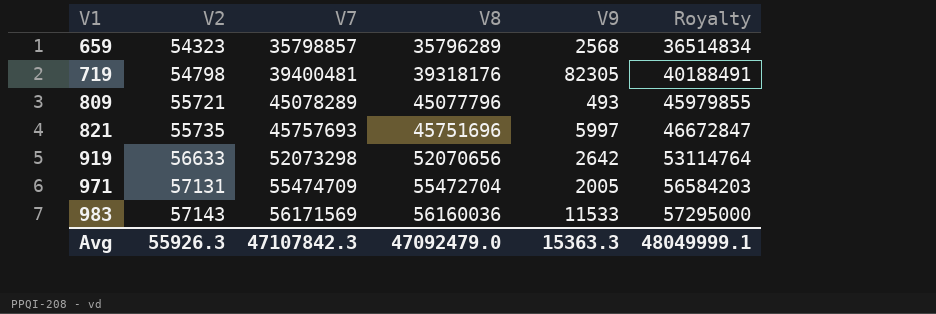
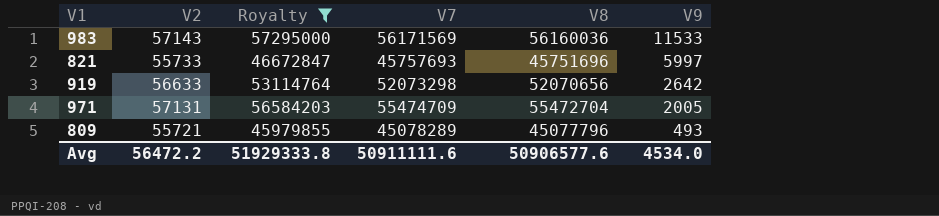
filter: none -> Royalty >= 45979855
row order: V1 ascending -> V9 descending
column Royalty | position: 6 -> 3
821 | V2: 55735 -> 55733
Avg | V2: 55926.3 -> 56472.2
Avg | Royalty: 48049999.1 -> 51929333.8
Avg | V7: 47107842.3 -> 50911111.6
Avg | V8: 47092479.0 -> 50906577.6
Avg | V9: 15363.3 -> 4534.0

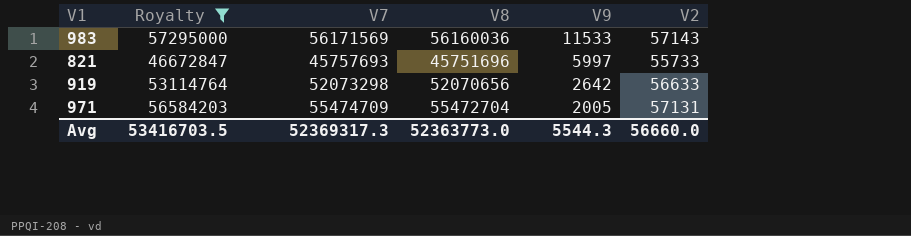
column V2 | position: 2 -> 6
row 809: 55721 | 45979855 | 45078289 | 45077796 | 493 -> none
Avg | Royalty: 51929333.8 -> 53416703.5
Avg | V7: 50911111.6 -> 52369317.3
Avg | V8: 50906577.6 -> 52363773.0
Avg | V9: 4534.0 -> 5544.3
Avg | V2: 56472.2 -> 56660.0

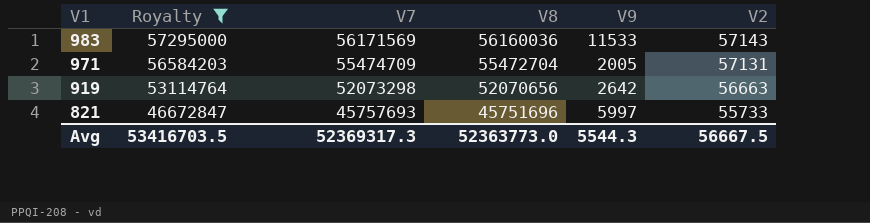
row order: V9 descending -> V1 descending
919 | V2: 56633 -> 56663
Avg | V2: 56660.0 -> 56667.5

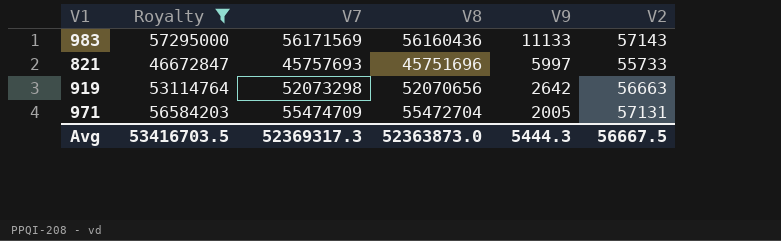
row order: V1 descending -> V9 descending
983 | V8: 56160036 -> 56160436
983 | V9: 11533 -> 11133
Avg | V8: 52363773.0 -> 52363873.0
Avg | V9: 5544.3 -> 5444.3

